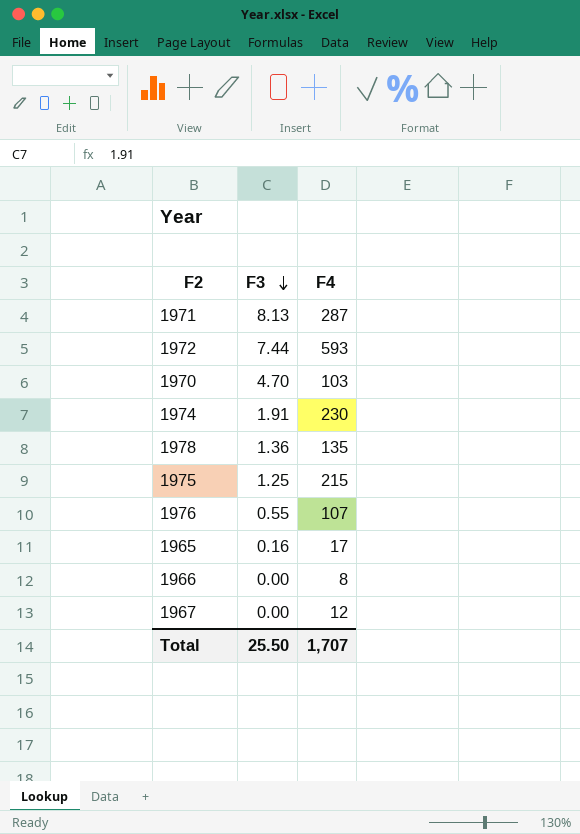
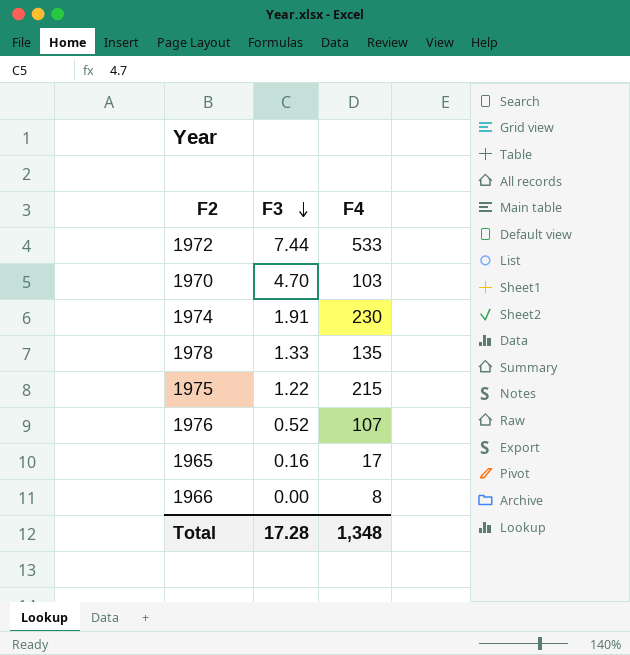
row 1971: 8.13 | 287 -> none
row 1967: 0.00 | 12 -> none
1972 | F4: 593 -> 533
1978 | F3: 1.36 -> 1.33
1975 | F3: 1.25 -> 1.22
1976 | F3: 0.55 -> 0.52
Total | F3: 25.50 -> 17.28
Total | F4: 1,707 -> 1,348

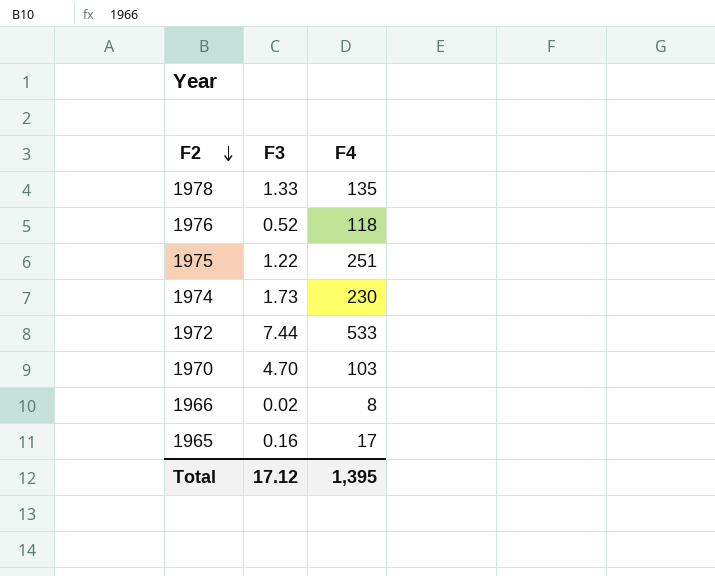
row order: F3 descending -> F2 descending
1976 | F4: 107 -> 118
1975 | F4: 215 -> 251
1974 | F3: 1.91 -> 1.73
1966 | F3: 0.00 -> 0.02
Total | F3: 17.28 -> 17.12
Total | F4: 1,348 -> 1,395

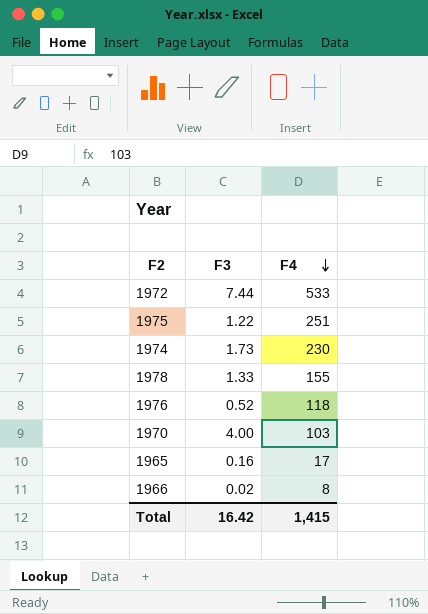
row order: F2 descending -> F4 descending
1978 | F4: 135 -> 155
1970 | F3: 4.70 -> 4.00
Total | F3: 17.12 -> 16.42
Total | F4: 1,395 -> 1,415

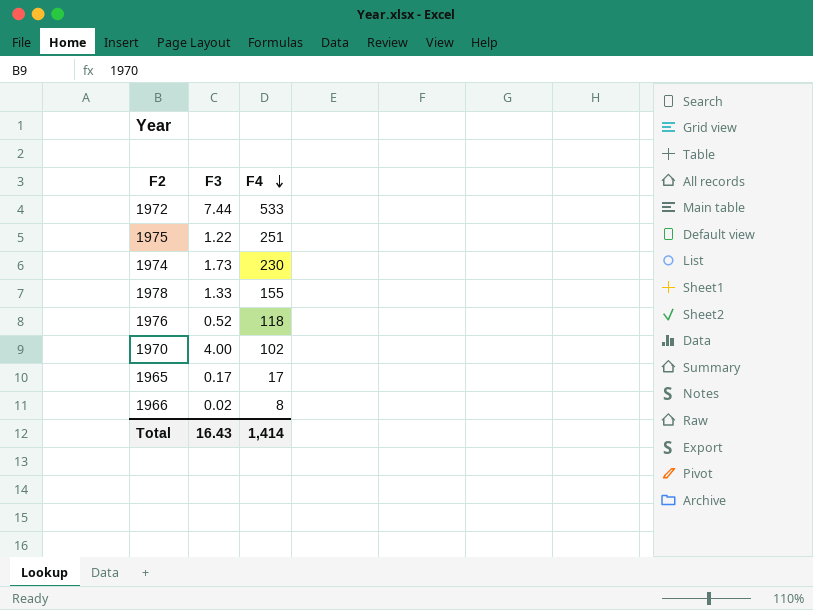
1970 | F4: 103 -> 102
1965 | F3: 0.16 -> 0.17
Total | F3: 16.42 -> 16.43
Total | F4: 1,415 -> 1,414

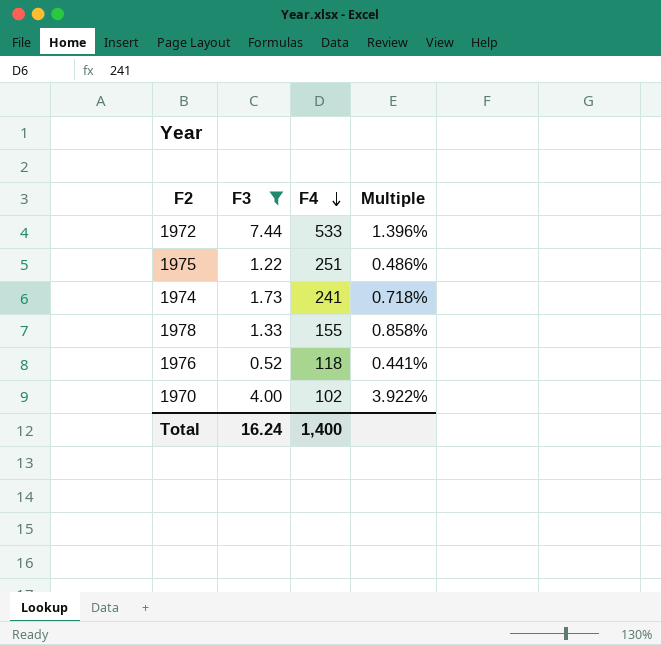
filter: none -> F3 >= 0.52
column Multiple | formula: none -> [F3] / [F4]
1974 | F4: 230 -> 241
Total | F3: 16.43 -> 16.24
Total | F4: 1,414 -> 1,400

